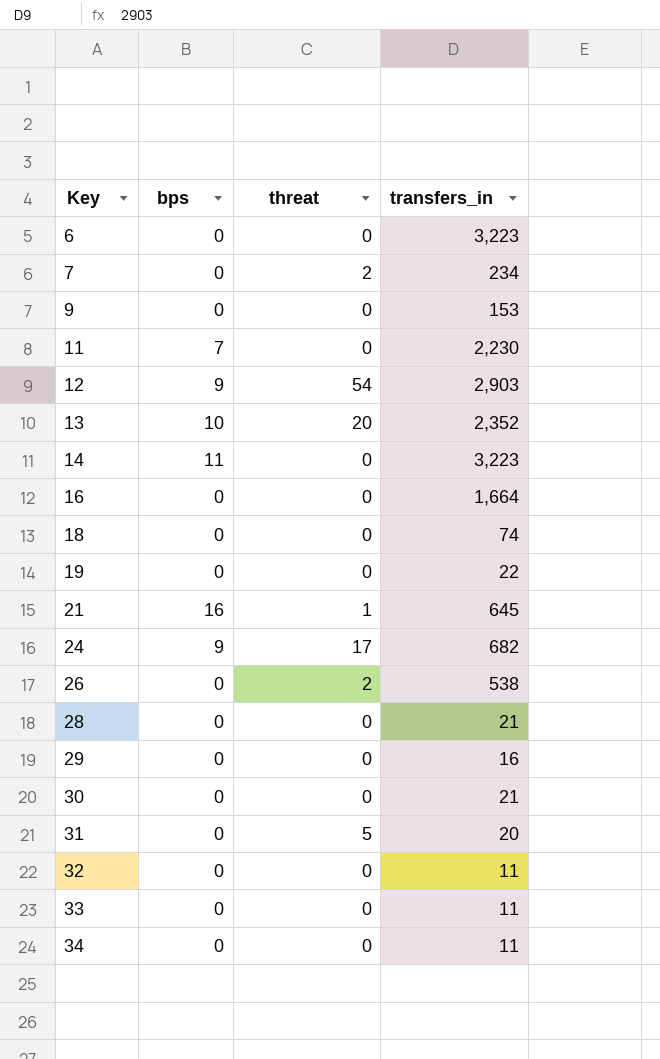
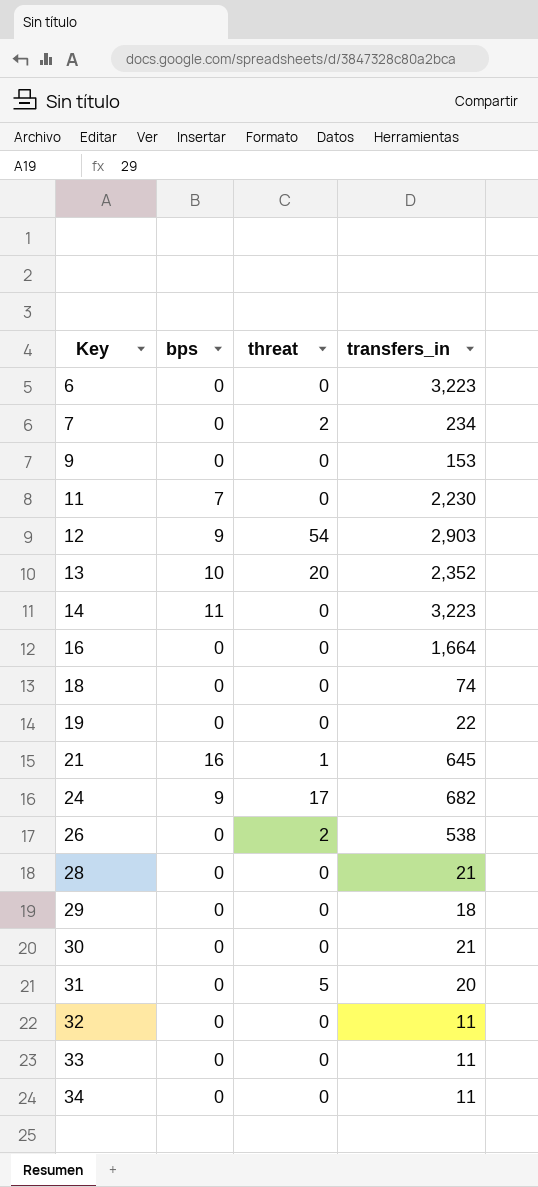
29 | transfers_in: 16 -> 18

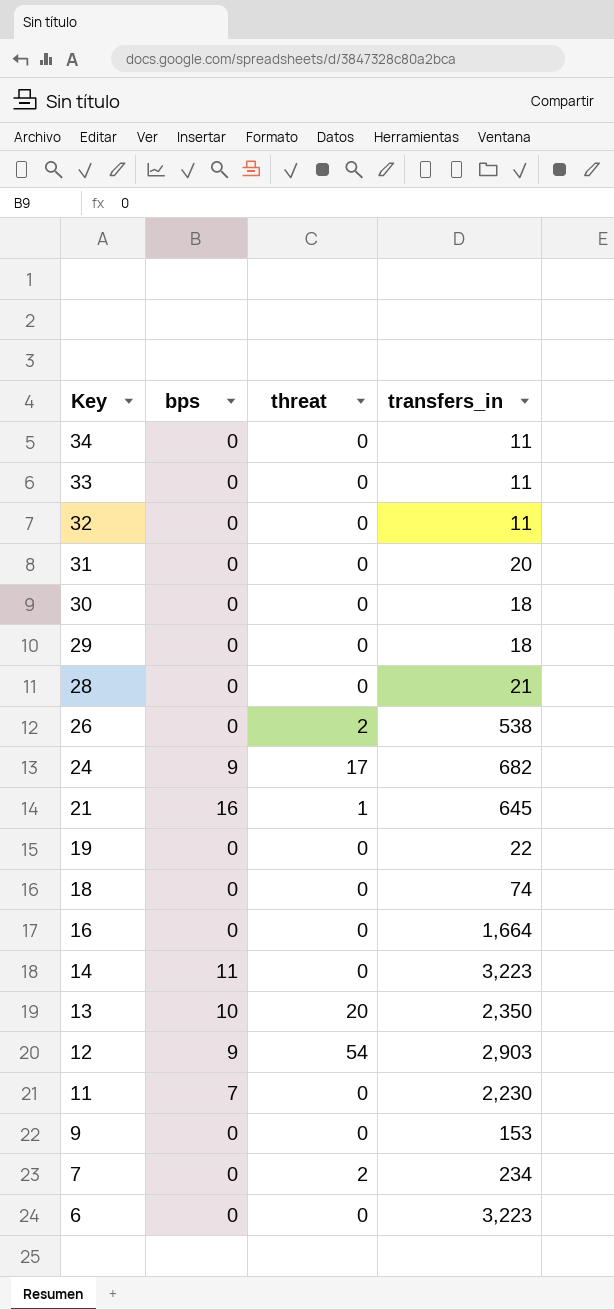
row order: Key ascending -> Key descending
31 | threat: 5 -> 0
30 | transfers_in: 21 -> 18
13 | transfers_in: 2,352 -> 2,350

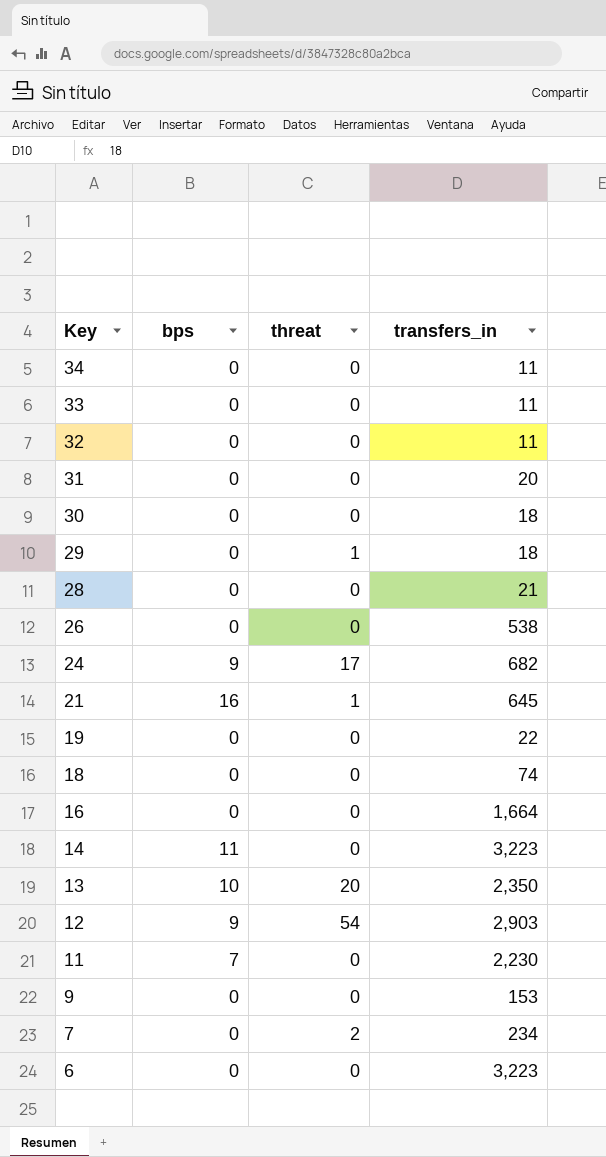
29 | threat: 0 -> 1
26 | threat: 2 -> 0

